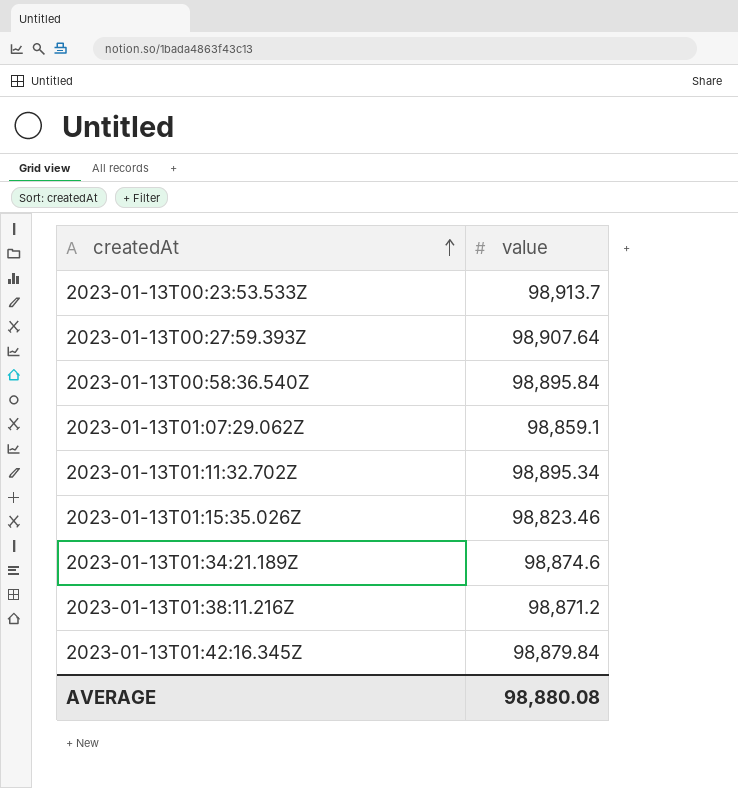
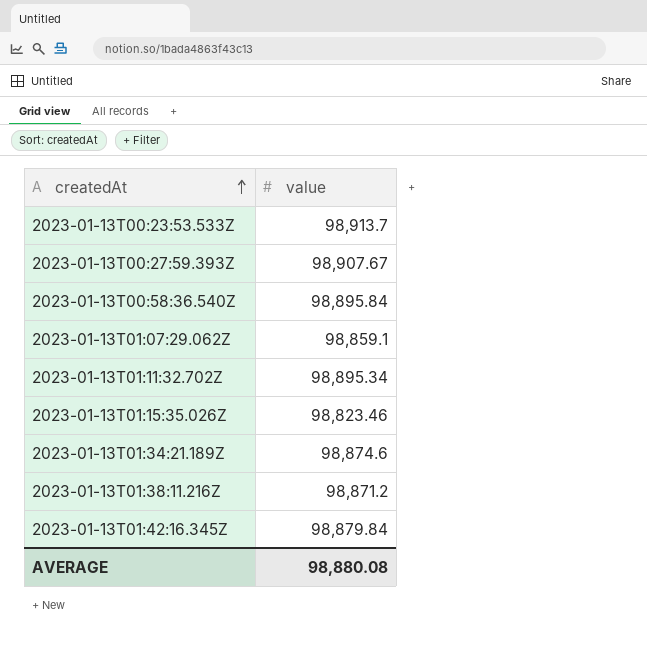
2023-01-13T00:27:59.393Z | value: 98,907.64 -> 98,907.67

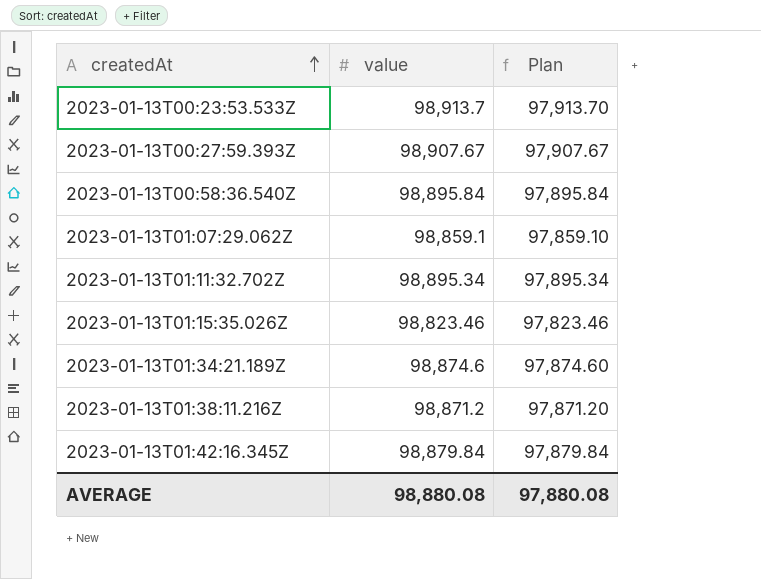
column Plan | formula: none -> [value] - 1000

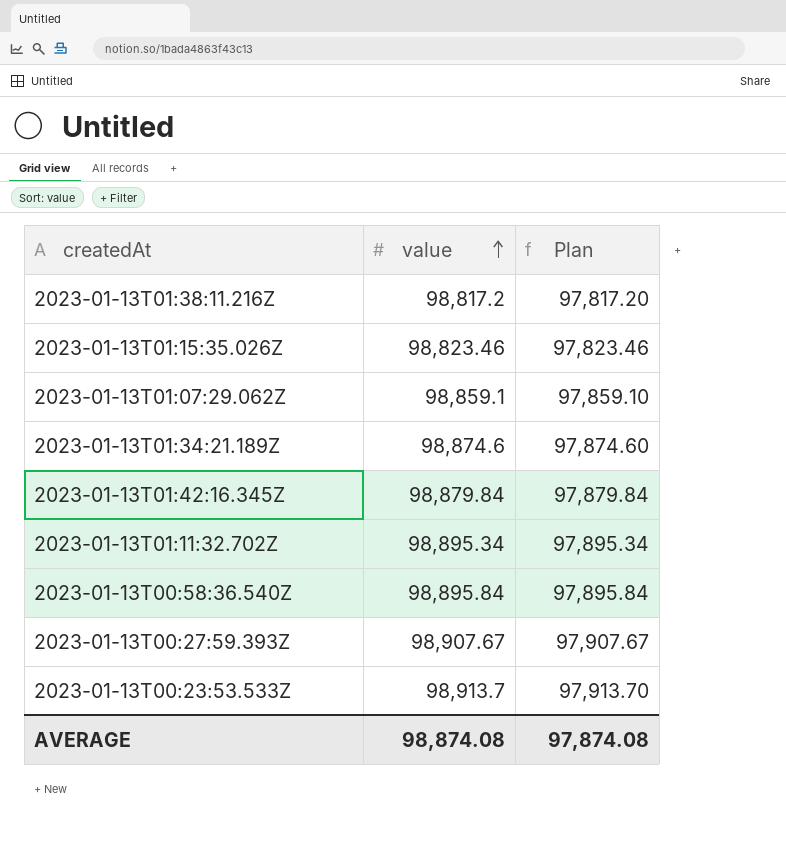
row order: createdAt ascending -> value ascending
2023-01-13T01:38:11.216Z | value: 98,871.2 -> 98,817.2
2023-01-13T01:38:11.216Z | Plan: 97,871.20 -> 97,817.20
AVERAGE | value: 98,880.08 -> 98,874.08
AVERAGE | Plan: 97,880.08 -> 97,874.08

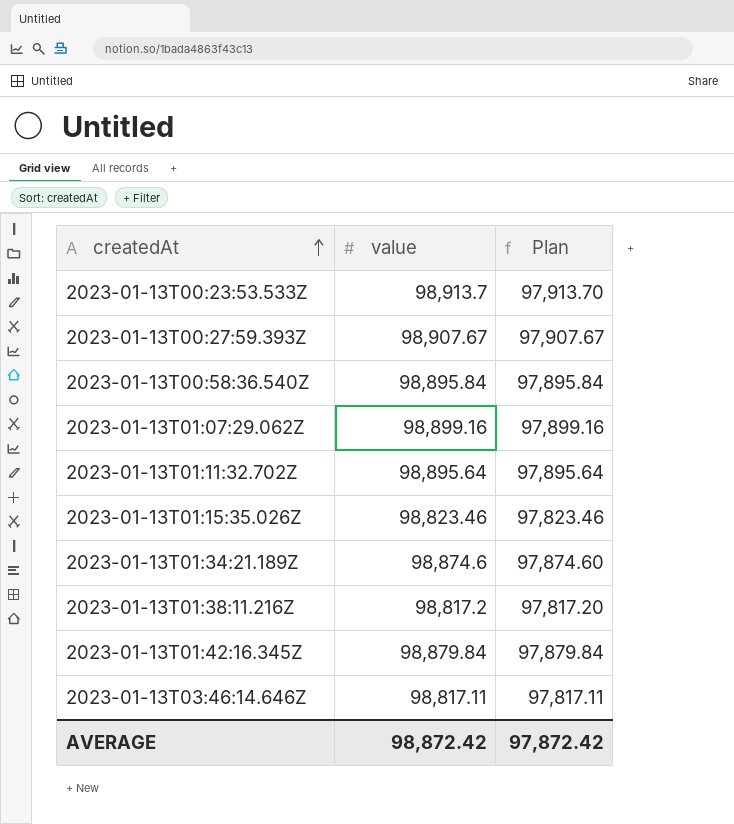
row order: value ascending -> createdAt ascending
2023-01-13T01:07:29.062Z | value: 98,859.1 -> 98,899.16
2023-01-13T01:07:29.062Z | Plan: 97,859.10 -> 97,899.16
2023-01-13T01:11:32.702Z | value: 98,895.34 -> 98,895.64
2023-01-13T01:11:32.702Z | Plan: 97,895.34 -> 97,895.64
row 2023-01-13T03:46:14.646Z: none -> 98,817.11 | 97,817.11
AVERAGE | value: 98,874.08 -> 98,872.42
AVERAGE | Plan: 97,874.08 -> 97,872.42

